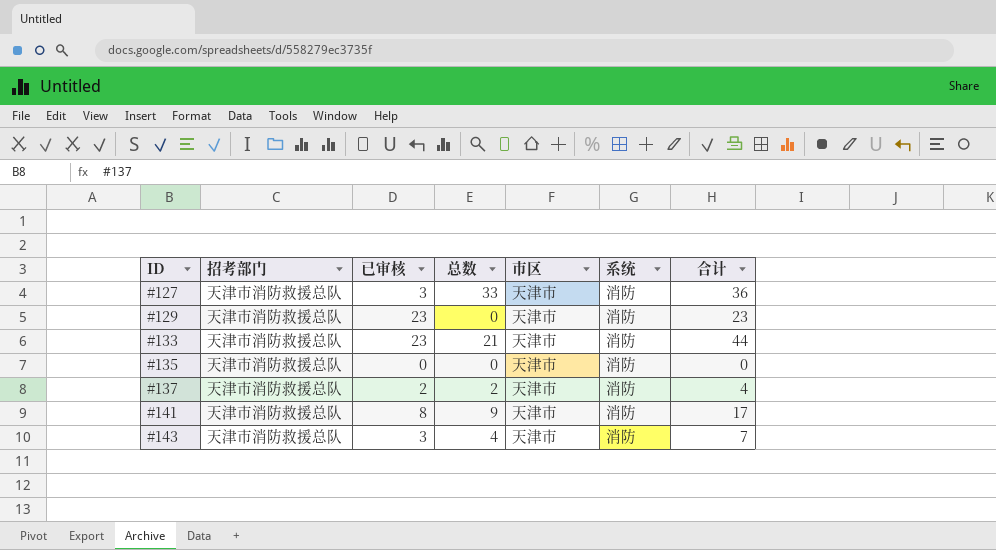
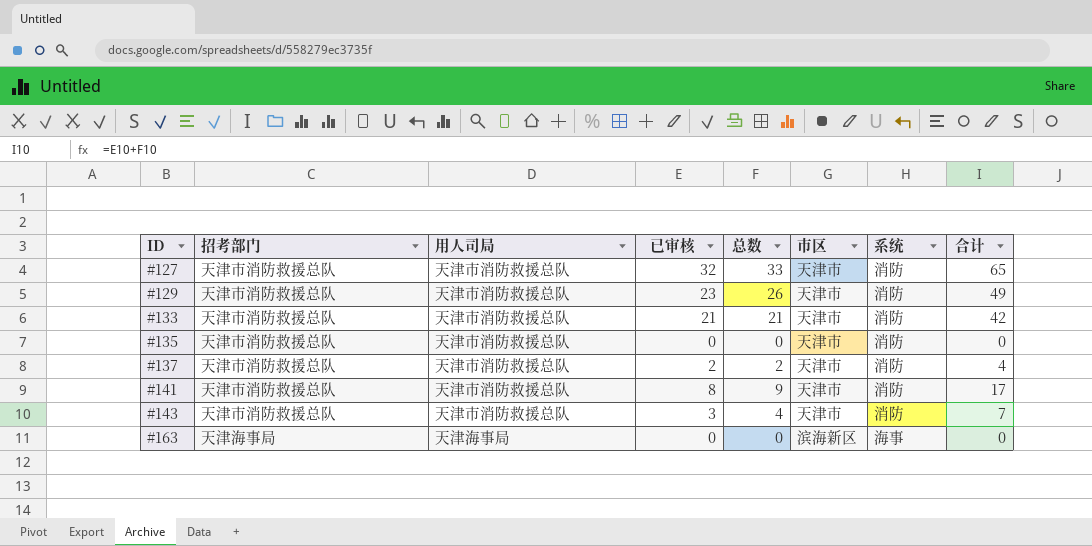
column 用人司局 | position: none -> 3
#127 | 已审核: 3 -> 32
#127 | 合计: 36 -> 65
#129 | 总数: 0 -> 26
#129 | 合计: 23 -> 49
#133 | 已审核: 23 -> 21
#133 | 合计: 44 -> 42
row #163: none -> 天津海事局 | 天津海事局 | 0 | 0 | 滨海新区 | 海事 | 0

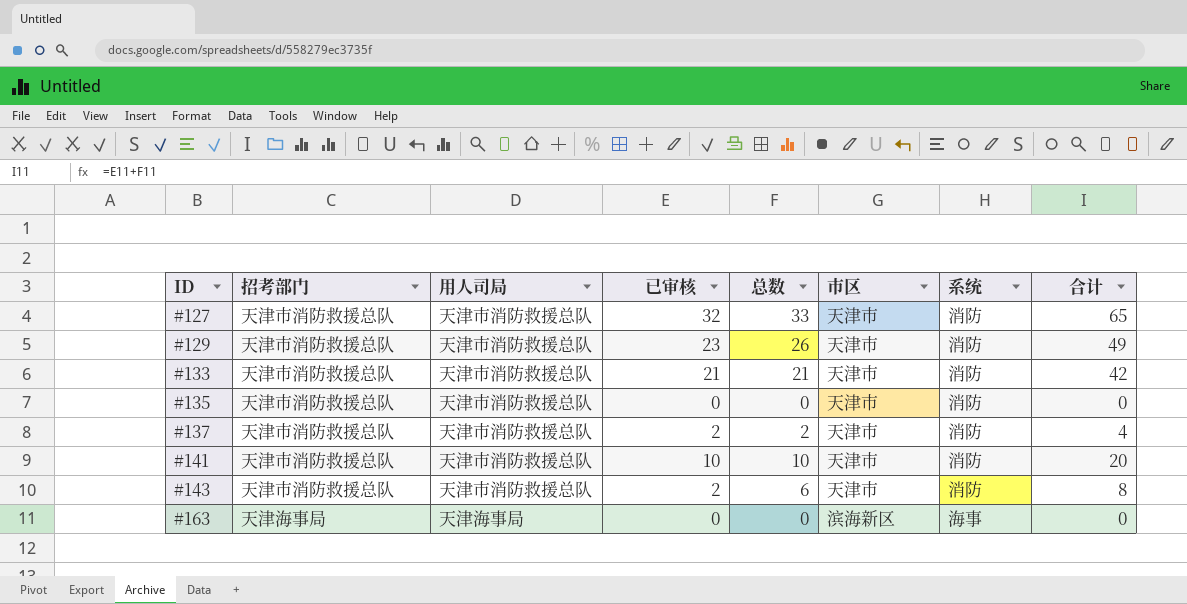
#141 | 已审核: 8 -> 10
#141 | 总数: 9 -> 10
#141 | 合计: 17 -> 20
#143 | 已审核: 3 -> 2
#143 | 总数: 4 -> 6
#143 | 合计: 7 -> 8

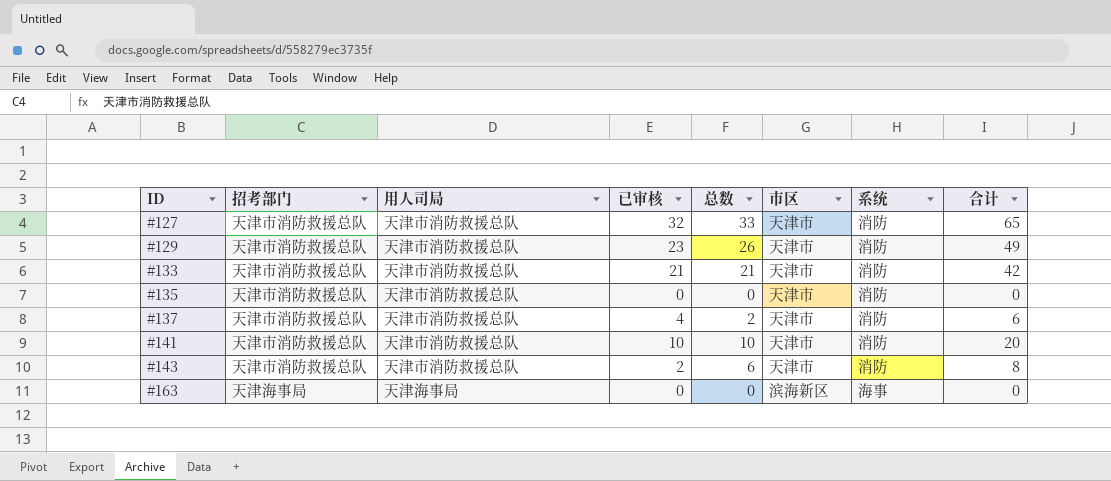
#137 | 已审核: 2 -> 4
#137 | 合计: 4 -> 6

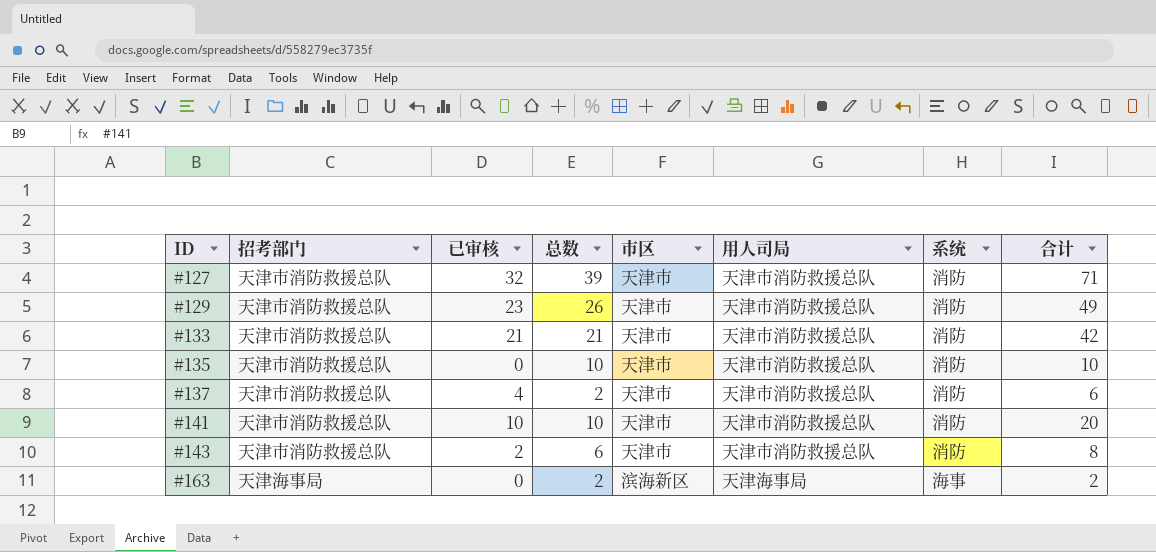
column 用人司局 | position: 3 -> 6
#127 | 总数: 33 -> 39
#127 | 合计: 65 -> 71
#135 | 总数: 0 -> 10
#135 | 合计: 0 -> 10
#163 | 总数: 0 -> 2
#163 | 合计: 0 -> 2

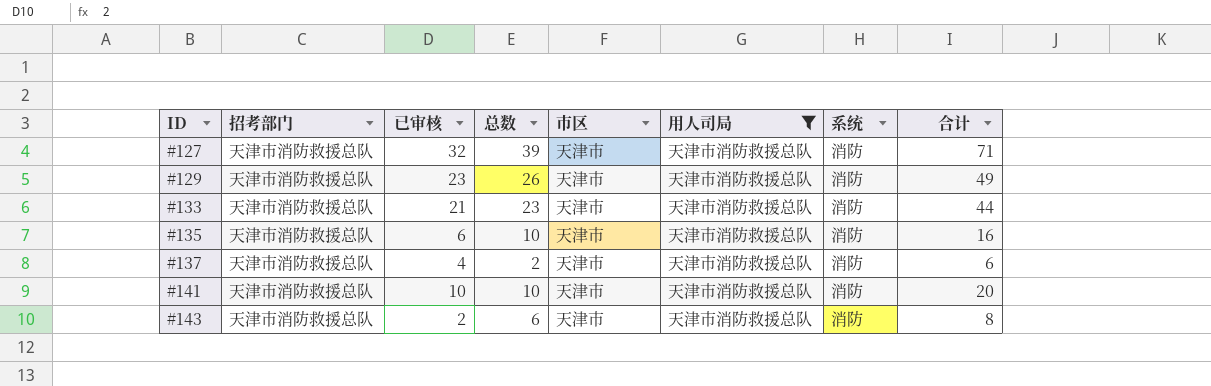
filter: none -> 用人司局 = 天津市消防救援总队
#133 | 总数: 21 -> 23
#133 | 合计: 42 -> 44
#135 | 已审核: 0 -> 6
#135 | 合计: 10 -> 16

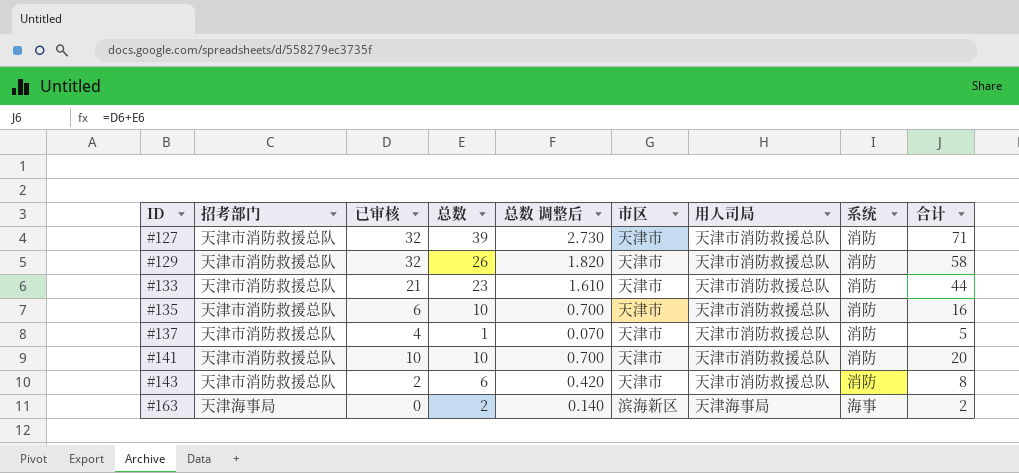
filter: 用人司局 = 天津市消防救援总队 -> none
column 总数 调整后 | formula: none -> [总数] * 0.07
#129 | 已审核: 23 -> 32
#129 | 合计: 49 -> 58
#137 | 总数: 2 -> 1
#137 | 合计: 6 -> 5

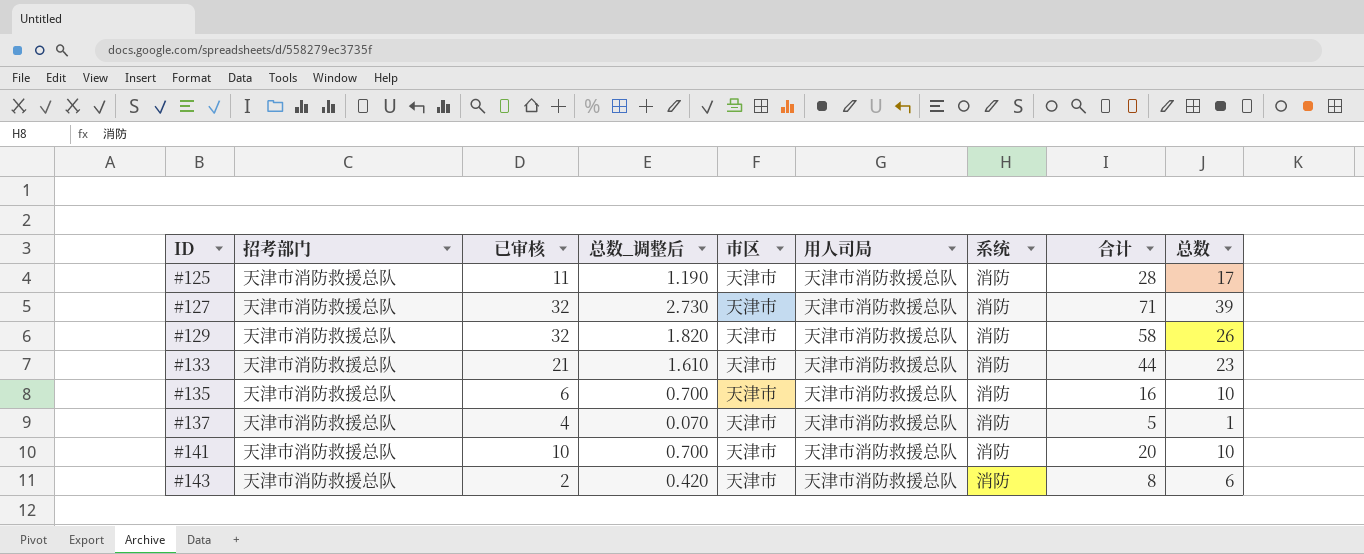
column name: 总数 调整后 -> 总数_调整后
column 总数 | position: 4 -> 9
row #163: 天津海事局 | 0 | 2 | 0.140 | 滨海新区 | 天津海事局 | 海事 | 2 -> none
row #125: none -> 天津市消防救援总队 | 11 | 1.190 | 天津市 | 天津市消防救援总队 | 消防 | 28 | 17

